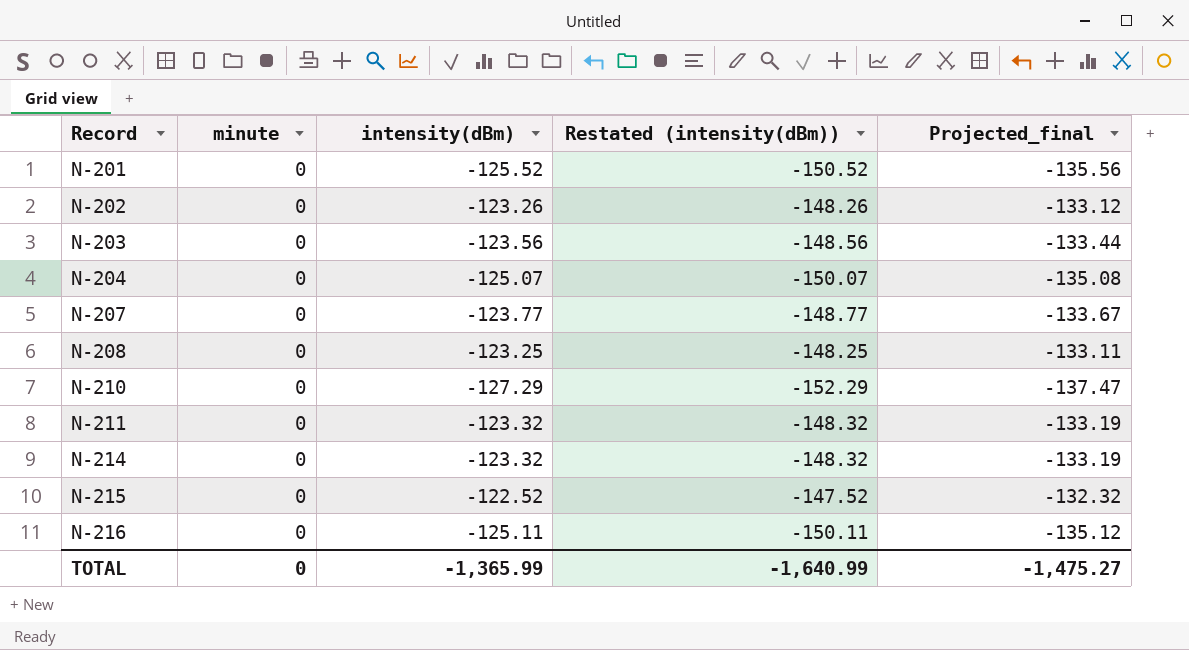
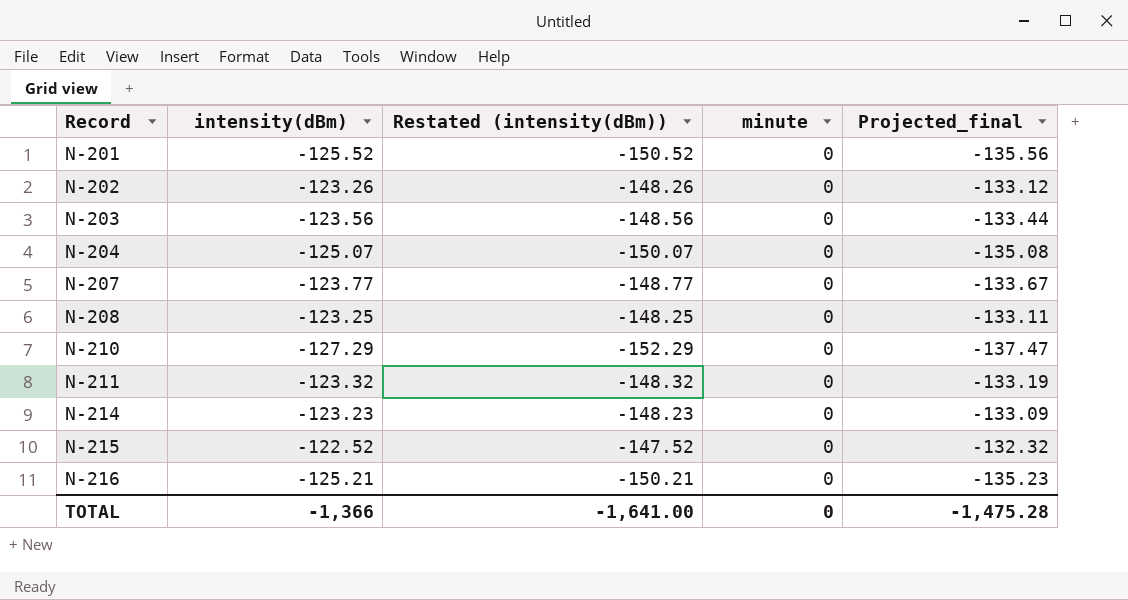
column minute | position: 2 -> 4
N-214 | intensity(dBm): -123.32 -> -123.23
N-214 | Restated (intensity(dBm)): -148.32 -> -148.23
N-214 | Projected_final: -133.19 -> -133.09
N-216 | intensity(dBm): -125.11 -> -125.21
N-216 | Restated (intensity(dBm)): -150.11 -> -150.21
N-216 | Projected_final: -135.12 -> -135.23
TOTAL | intensity(dBm): -1,365.99 -> -1,366
TOTAL | Restated (intensity(dBm)): -1,640.99 -> -1,641.00
TOTAL | Projected_final: -1,475.27 -> -1,475.28

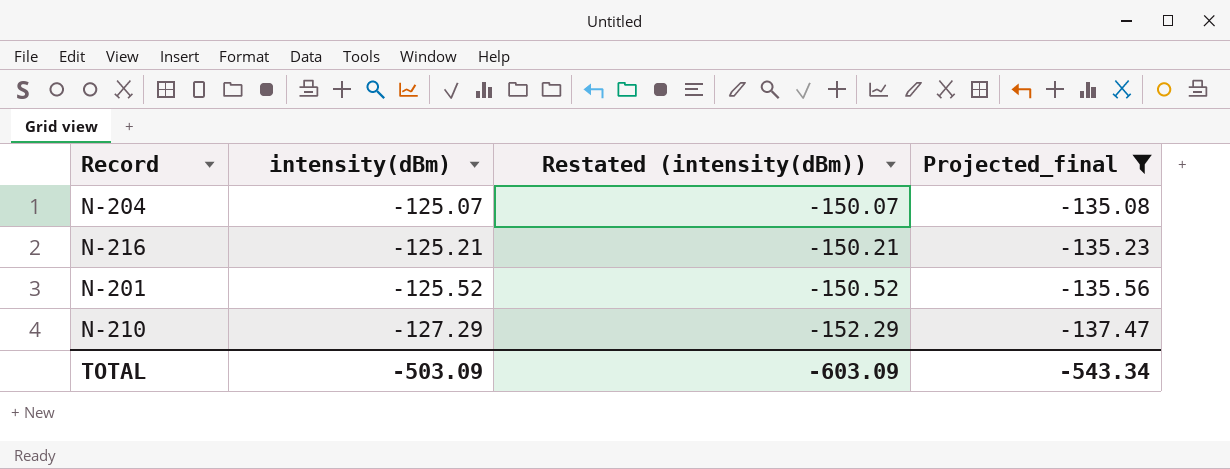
filter: none -> Projected_final <= -135.08
row order: Record ascending -> intensity(dBm) descending
column minute | position: 4 -> none
TOTAL | intensity(dBm): -1,366 -> -503.09
TOTAL | Restated (intensity(dBm)): -1,641.00 -> -603.09
TOTAL | Projected_final: -1,475.28 -> -543.34

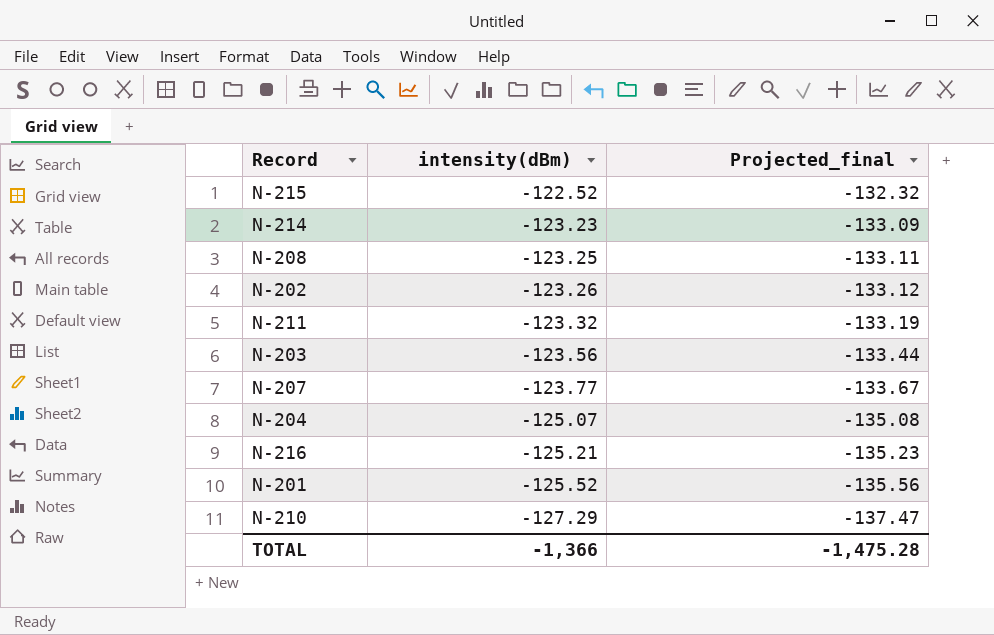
filter: Projected_final <= -135.08 -> none
column Restated (intensity(dBm)) | formula: [intensity(dBm)] - 25 -> none
TOTAL | intensity(dBm): -503.09 -> -1,366
TOTAL | Projected_final: -543.34 -> -1,475.28

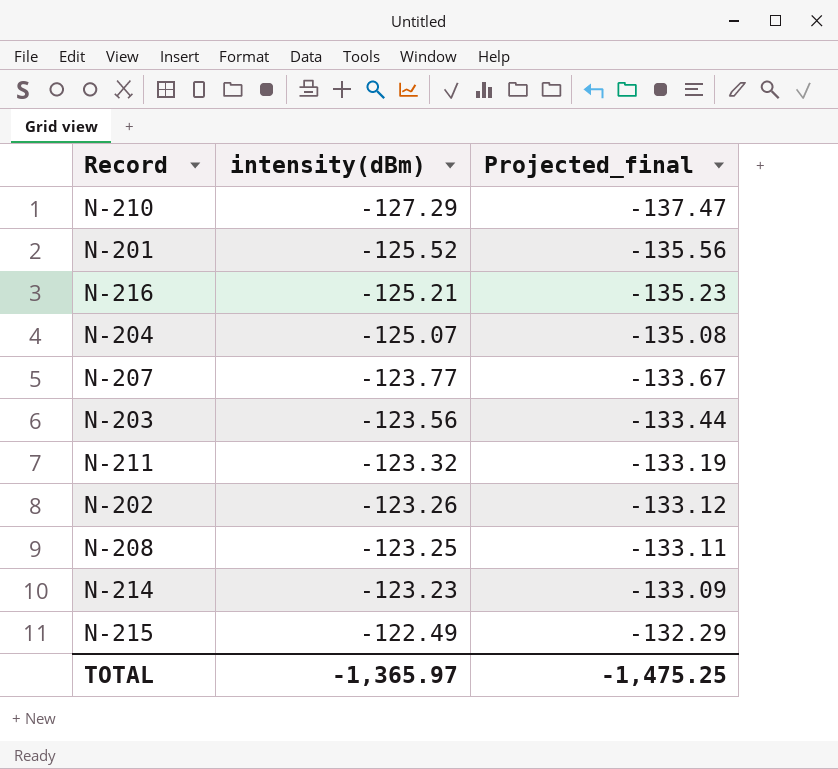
row order: intensity(dBm) descending -> intensity(dBm) ascending
N-215 | intensity(dBm): -122.52 -> -122.49
N-215 | Projected_final: -132.32 -> -132.29
TOTAL | intensity(dBm): -1,366 -> -1,365.97
TOTAL | Projected_final: -1,475.28 -> -1,475.25

